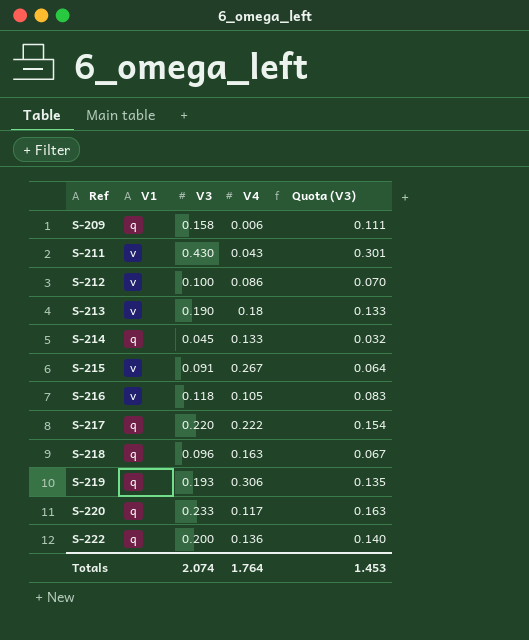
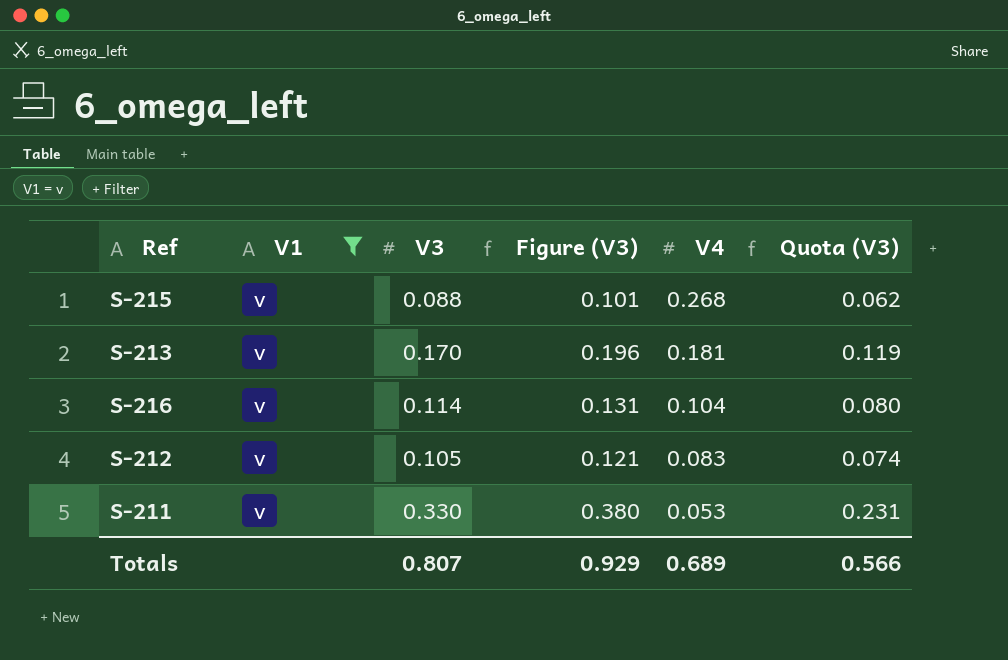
filter: none -> V1 = v
row order: Ref ascending -> V4 descending
column Figure (V3) | formula: none -> [V3] * 1.15
S-215 | V3: 0.091 -> 0.088
S-215 | V4: 0.267 -> 0.268
S-215 | Quota (V3): 0.064 -> 0.062
S-213 | V3: 0.190 -> 0.170
S-213 | V4: 0.18 -> 0.181
S-213 | Quota (V3): 0.133 -> 0.119
S-216 | V3: 0.118 -> 0.114
S-216 | V4: 0.105 -> 0.104
S-216 | Quota (V3): 0.083 -> 0.080
S-212 | V3: 0.100 -> 0.105
S-212 | V4: 0.086 -> 0.083
S-212 | Quota (V3): 0.070 -> 0.074
S-211 | V3: 0.430 -> 0.330
S-211 | V4: 0.043 -> 0.053
S-211 | Quota (V3): 0.301 -> 0.231
Totals | V3: 2.074 -> 0.807
Totals | V4: 1.764 -> 0.689
Totals | Quota (V3): 1.453 -> 0.566

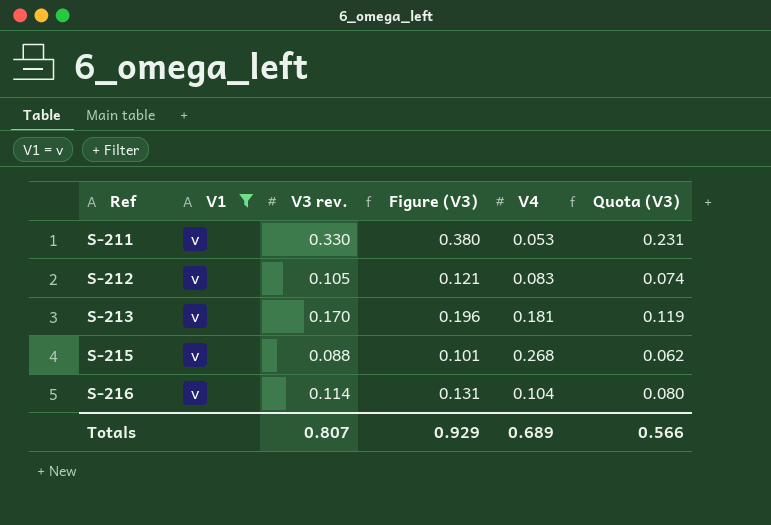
row order: V4 descending -> Ref ascending
column name: V3 -> V3 rev.

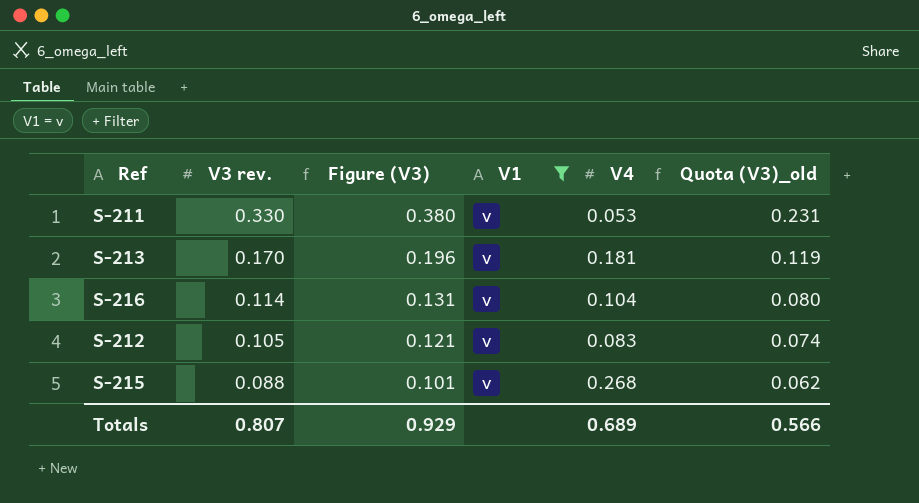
row order: Ref ascending -> V3 rev. descending
column V1 | position: 2 -> 4
column name: Quota (V3) -> Quota (V3)_old

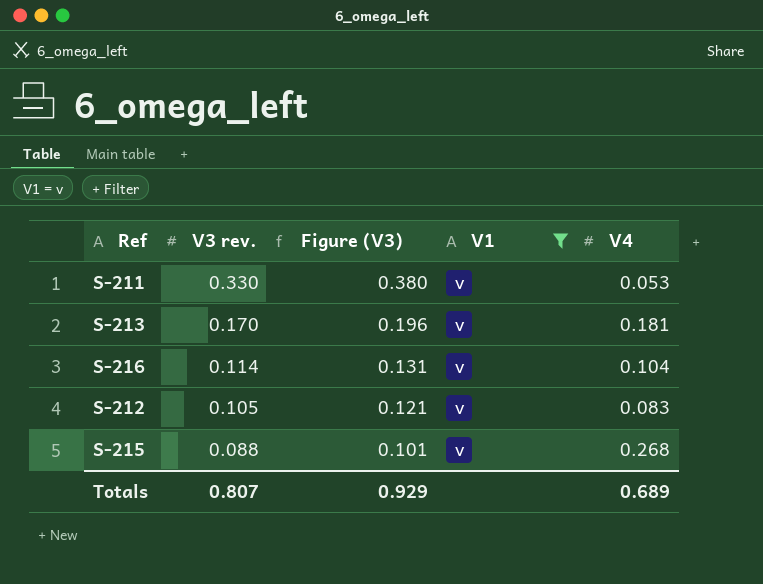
column Quota (V3)_old | formula: [V3 rev.] * 0.7 -> none

